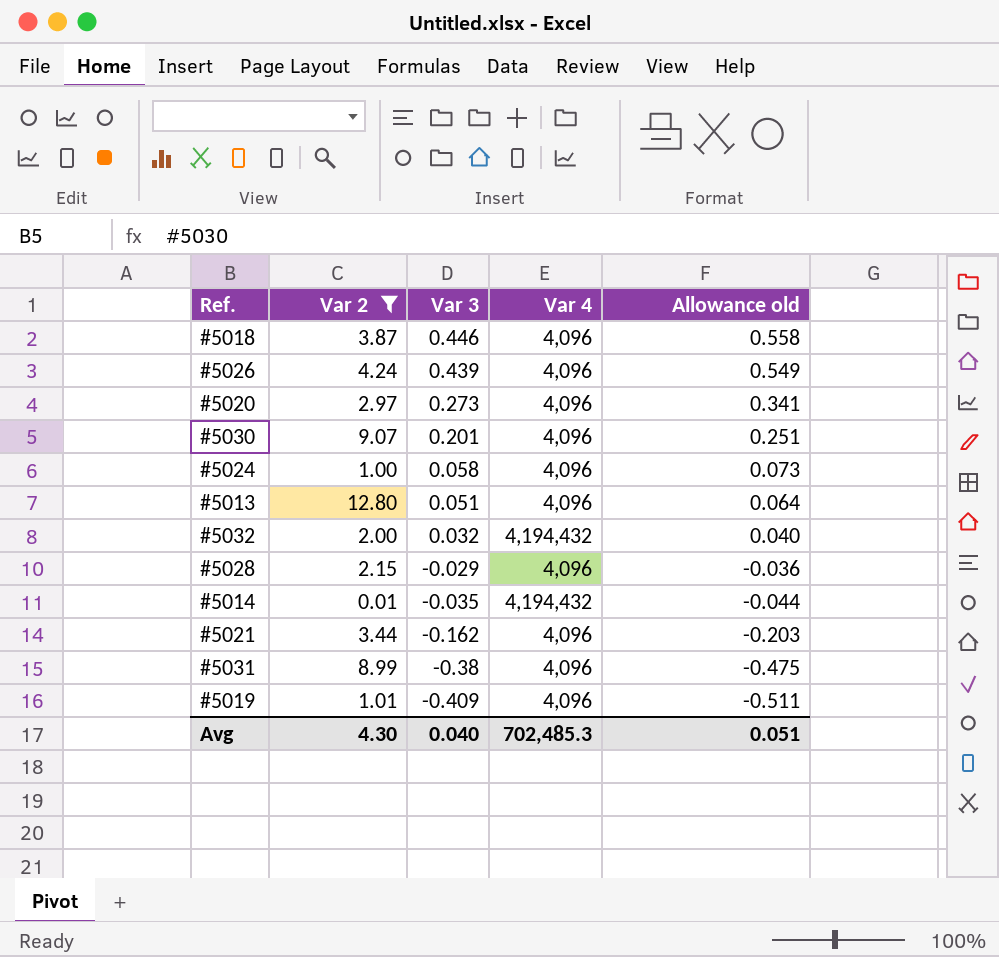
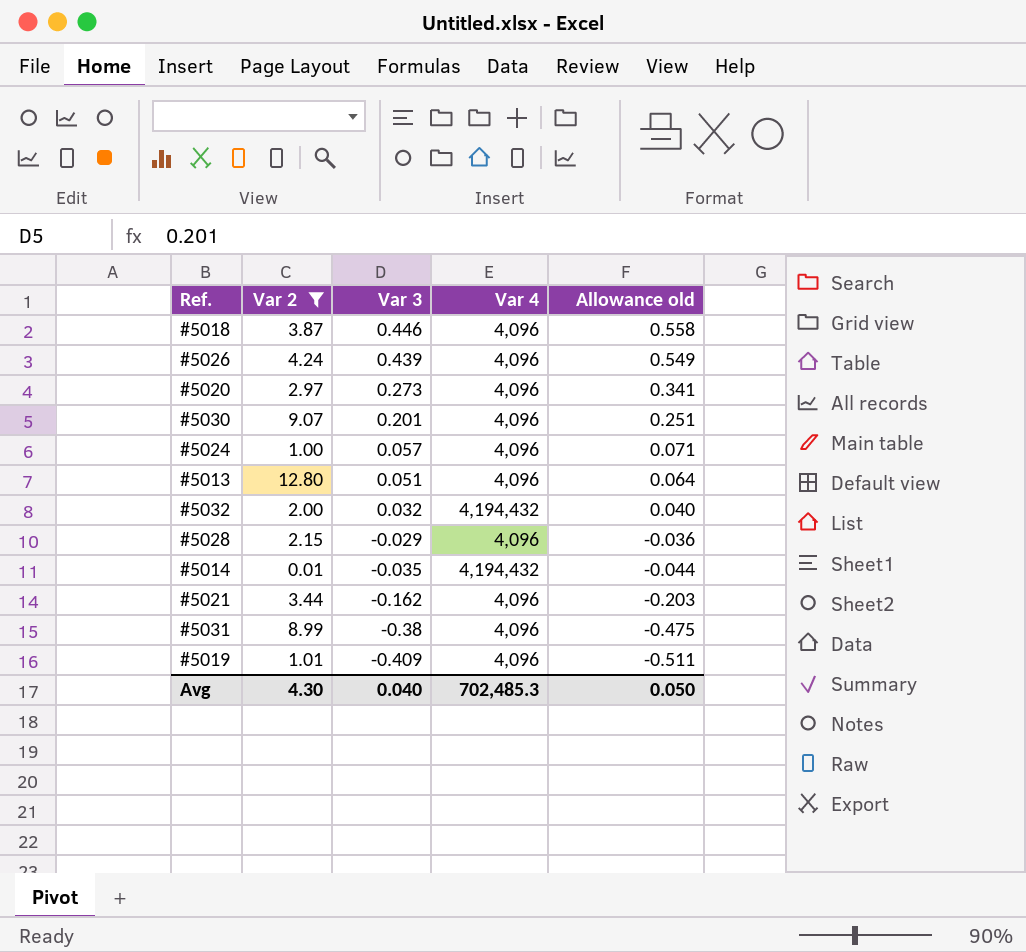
#5024 | Var 3: 0.058 -> 0.057
#5024 | Allowance old: 0.073 -> 0.071
Avg | Allowance old: 0.051 -> 0.050

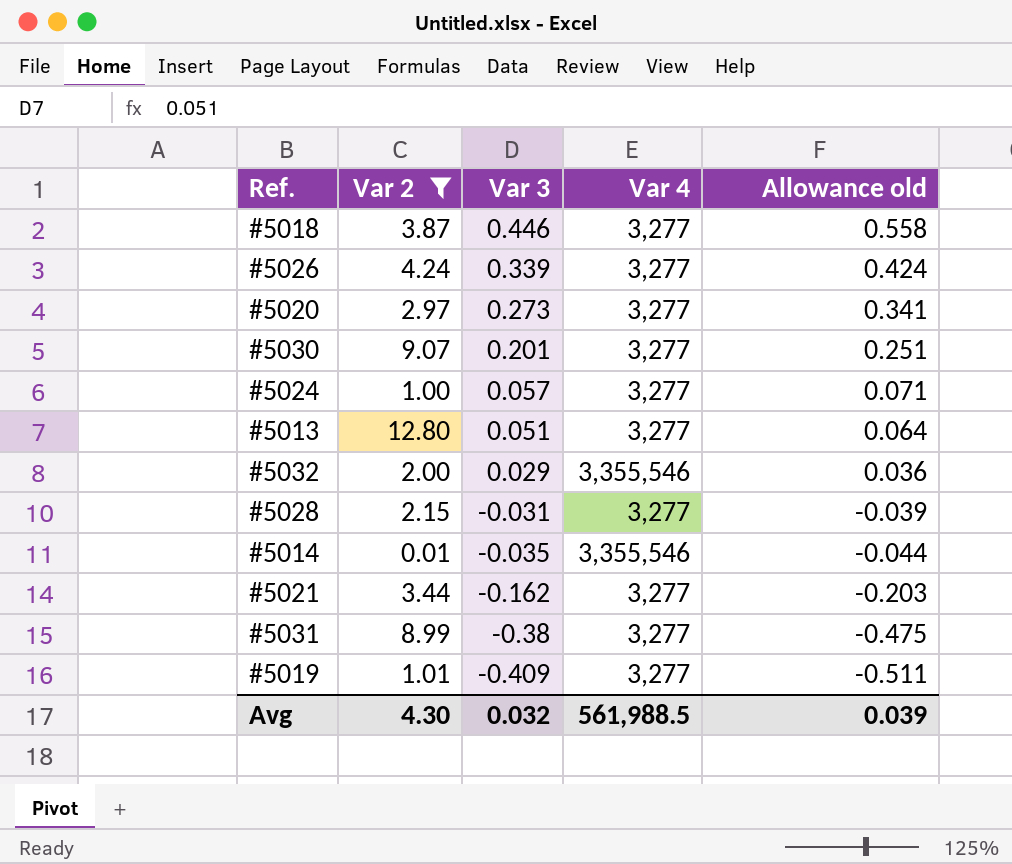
#5018 | Var 4: 4,096 -> 3,277
#5026 | Var 3: 0.439 -> 0.339
#5026 | Var 4: 4,096 -> 3,277
#5026 | Allowance old: 0.549 -> 0.424
#5020 | Var 4: 4,096 -> 3,277
#5030 | Var 4: 4,096 -> 3,277
#5024 | Var 4: 4,096 -> 3,277
#5013 | Var 4: 4,096 -> 3,277
#5032 | Var 3: 0.032 -> 0.029
#5032 | Var 4: 4,194,432 -> 3,355,546
#5032 | Allowance old: 0.040 -> 0.036
#5028 | Var 3: -0.029 -> -0.031
#5028 | Var 4: 4,096 -> 3,277
#5028 | Allowance old: -0.036 -> -0.039
#5014 | Var 4: 4,194,432 -> 3,355,546
#5021 | Var 4: 4,096 -> 3,277
#5031 | Var 4: 4,096 -> 3,277
#5019 | Var 4: 4,096 -> 3,277
Avg | Var 3: 0.040 -> 0.032
Avg | Var 4: 702,485.3 -> 561,988.5
Avg | Allowance old: 0.050 -> 0.039

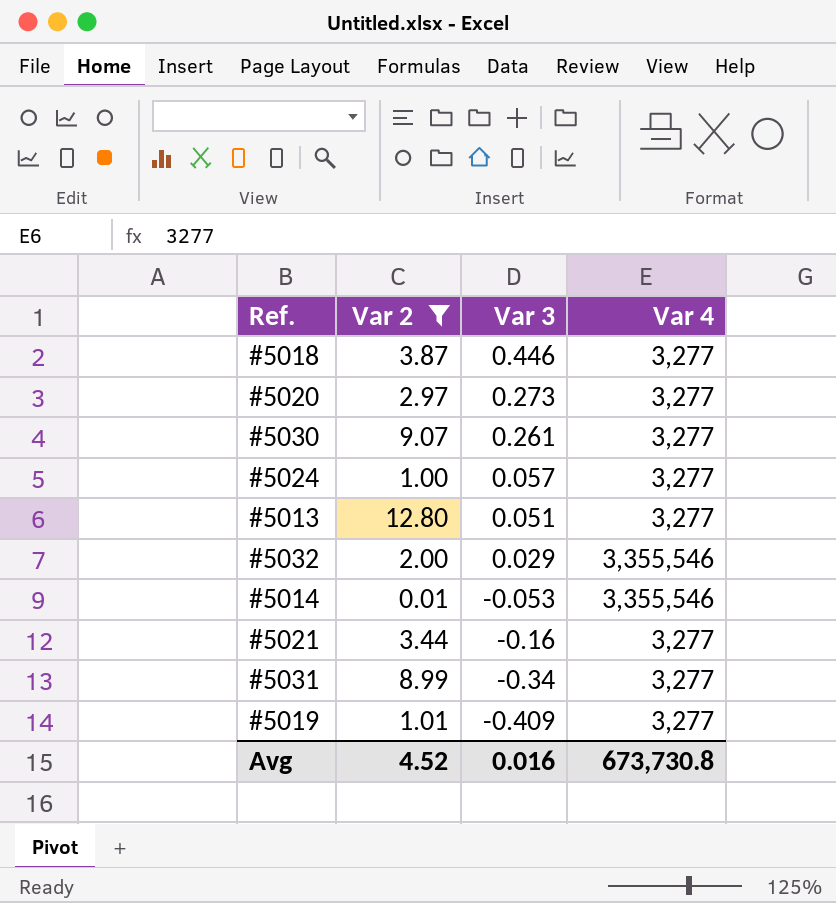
column Allowance old | formula: [Var 3] * 1.25 -> none
row #5026: 4.24 | 0.339 | 3,277 | 0.424 -> none
row #5028: 2.15 | -0.031 | 3,277 | -0.039 -> none
#5030 | Var 3: 0.201 -> 0.261
#5014 | Var 3: -0.035 -> -0.053
#5021 | Var 3: -0.162 -> -0.16
#5031 | Var 3: -0.38 -> -0.34
Avg | Var 2: 4.30 -> 4.52
Avg | Var 3: 0.032 -> 0.016
Avg | Var 4: 561,988.5 -> 673,730.8

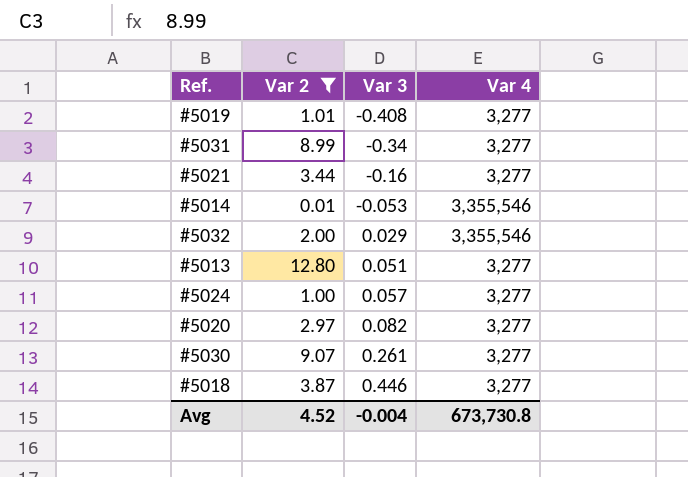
row order: Var 3 descending -> Var 3 ascending
#5019 | Var 3: -0.409 -> -0.408
#5020 | Var 3: 0.273 -> 0.082
Avg | Var 3: 0.016 -> -0.004

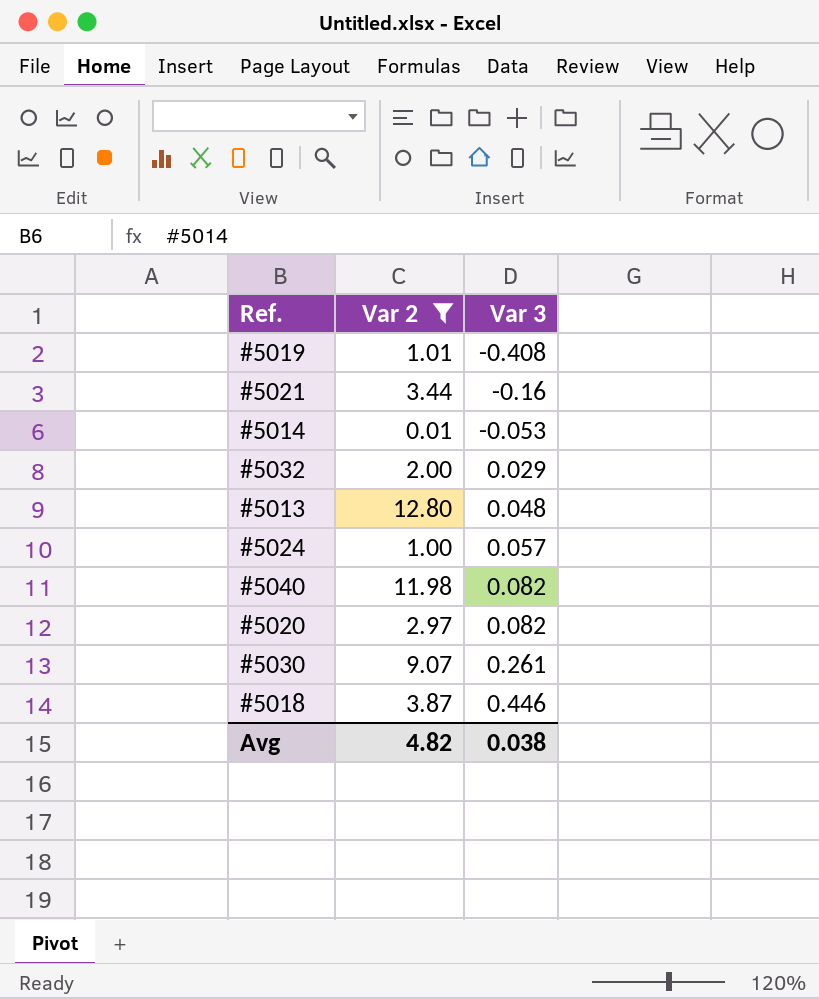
column Var 4 | position: 4 -> none
row #5031: 8.99 | -0.34 | 3,277 -> none
#5013 | Var 3: 0.051 -> 0.048
row #5040: none -> 11.98 | 0.082
Avg | Var 2: 4.52 -> 4.82
Avg | Var 3: -0.004 -> 0.038

